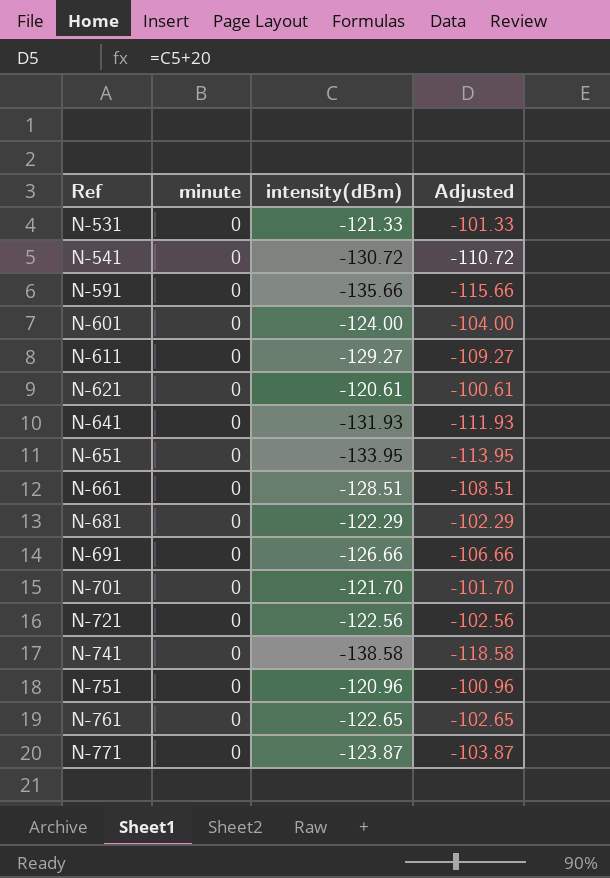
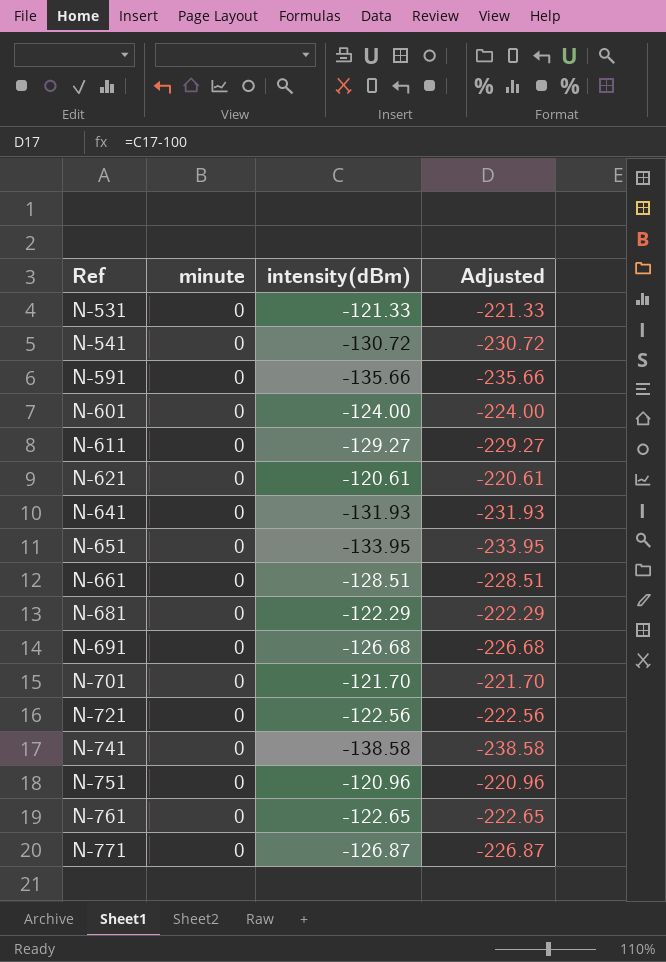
column Adjusted | formula: [intensity(dBm)] + 20 -> [intensity(dBm)] - 100
N-691 | intensity(dBm): -126.66 -> -126.68
N-771 | intensity(dBm): -123.87 -> -126.87

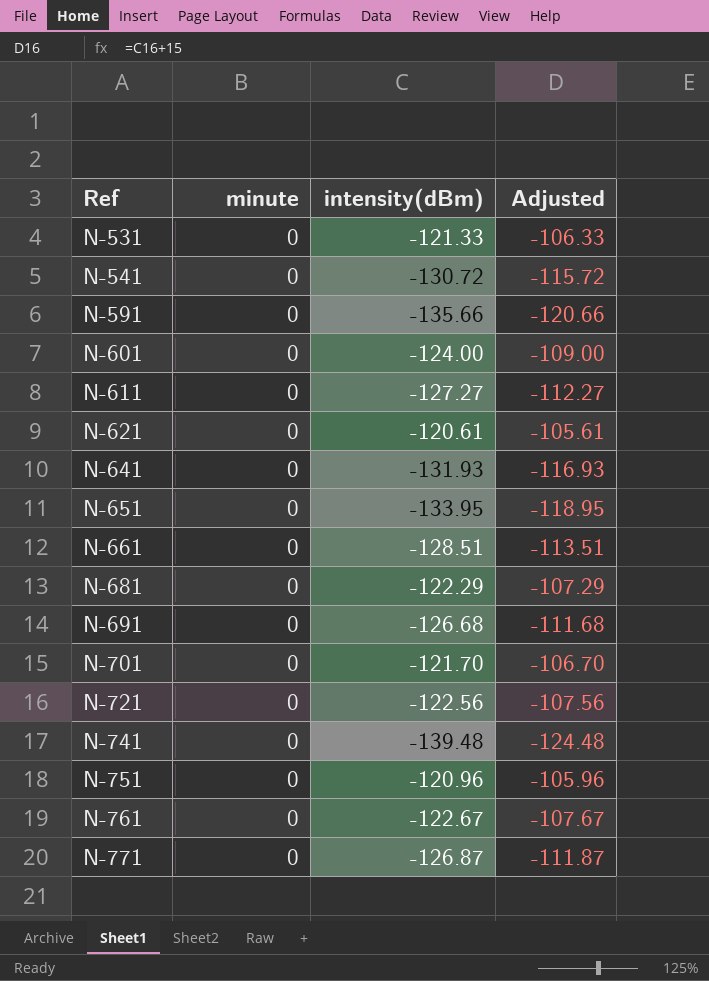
column Adjusted | formula: [intensity(dBm)] - 100 -> [intensity(dBm)] + 15
N-611 | intensity(dBm): -129.27 -> -127.27
N-741 | intensity(dBm): -138.58 -> -139.48
N-761 | intensity(dBm): -122.65 -> -122.67

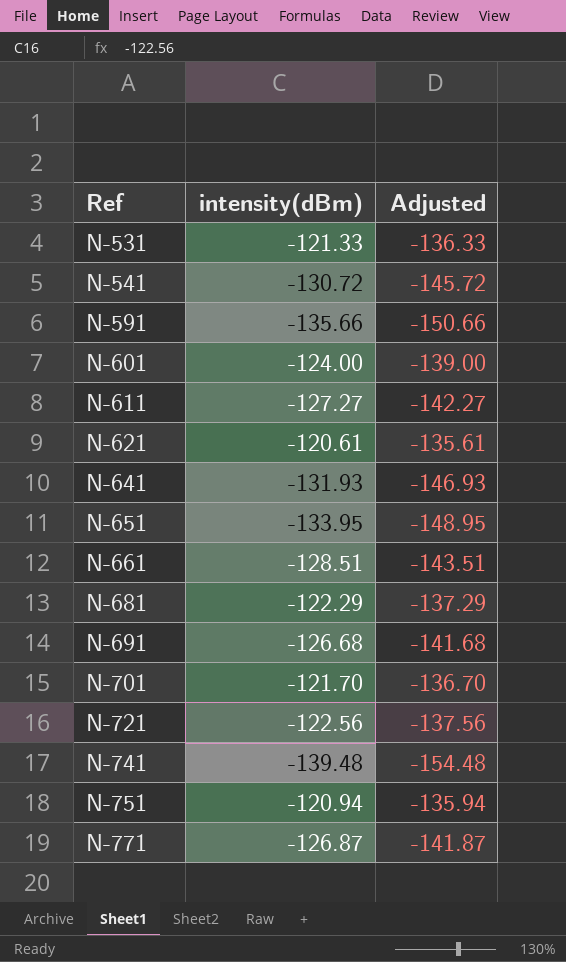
column minute | position: 2 -> none
column Adjusted | formula: [intensity(dBm)] + 15 -> [intensity(dBm)] - 15
row N-761: 0 | -122.67 | -107.67 -> none
N-751 | intensity(dBm): -120.96 -> -120.94

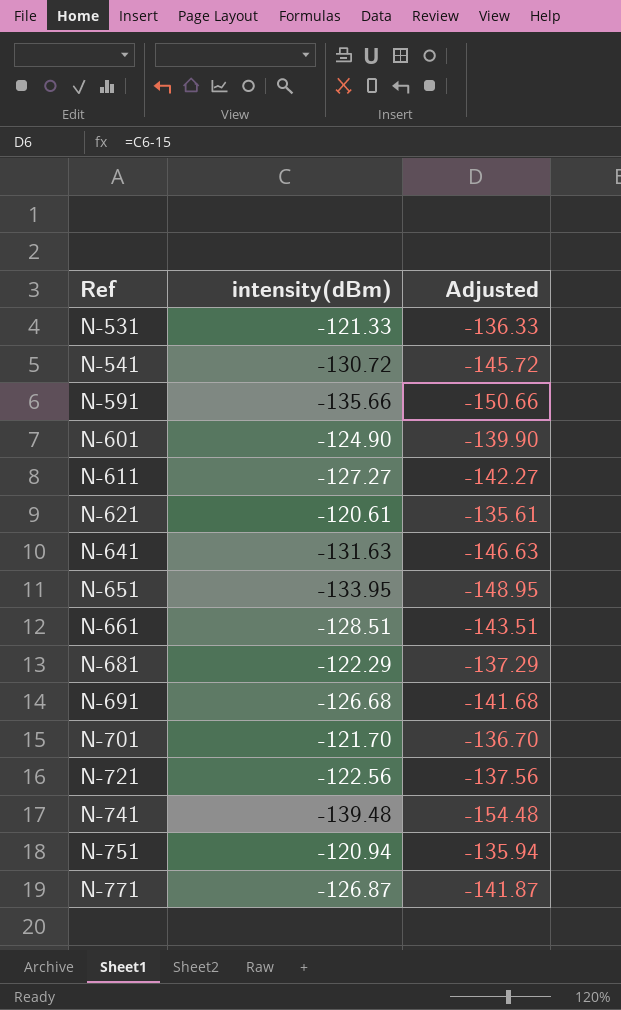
N-601 | intensity(dBm): -124.00 -> -124.90
N-601 | Adjusted: -139.00 -> -139.90
N-641 | intensity(dBm): -131.93 -> -131.63
N-641 | Adjusted: -146.93 -> -146.63

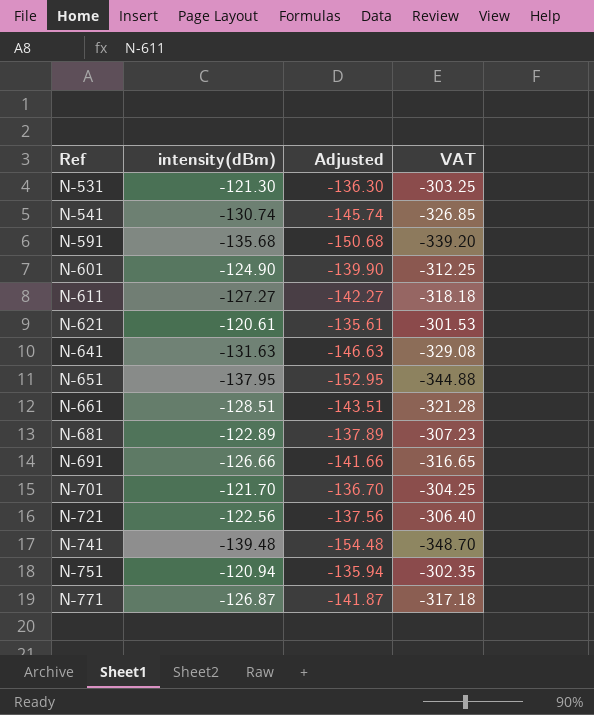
column VAT | formula: none -> [intensity(dBm)] * 2.5
N-531 | intensity(dBm): -121.33 -> -121.30
N-531 | Adjusted: -136.33 -> -136.30
N-541 | intensity(dBm): -130.72 -> -130.74
N-541 | Adjusted: -145.72 -> -145.74
N-591 | intensity(dBm): -135.66 -> -135.68
N-591 | Adjusted: -150.66 -> -150.68
N-651 | intensity(dBm): -133.95 -> -137.95
N-651 | Adjusted: -148.95 -> -152.95
N-681 | intensity(dBm): -122.29 -> -122.89
N-681 | Adjusted: -137.29 -> -137.89
N-691 | intensity(dBm): -126.68 -> -126.66
N-691 | Adjusted: -141.68 -> -141.66

